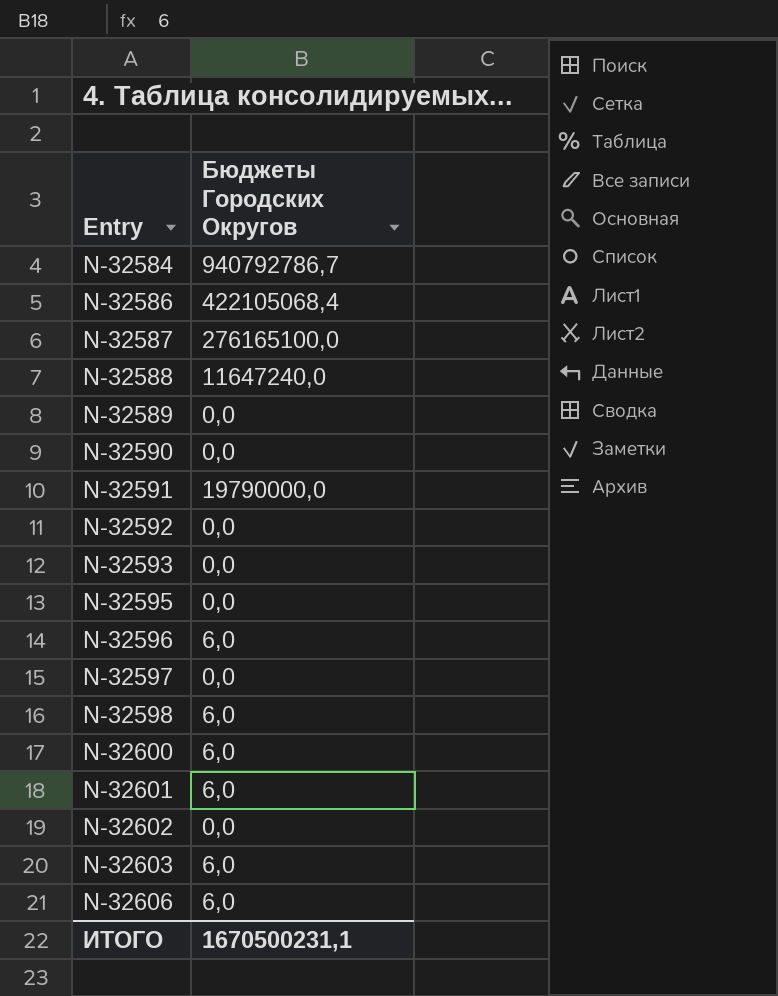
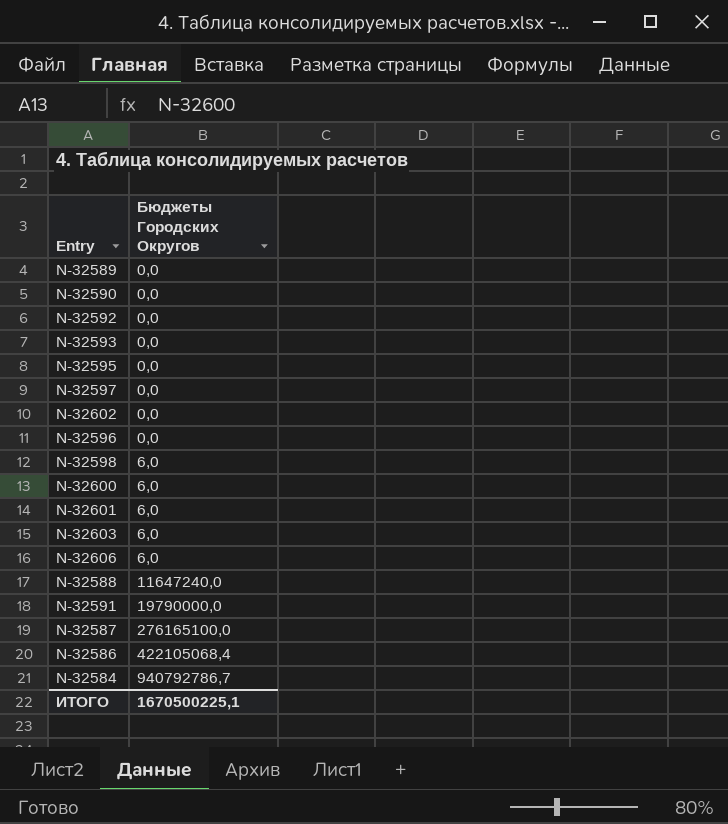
row order: Entry ascending -> Бюджеты Городских Округов ascending
N-32596 | Бюджеты Городских Округов: 6,0 -> 0,0
ИТОГО | Бюджеты Городских Округов: 1670500231,1 -> 1670500225,1

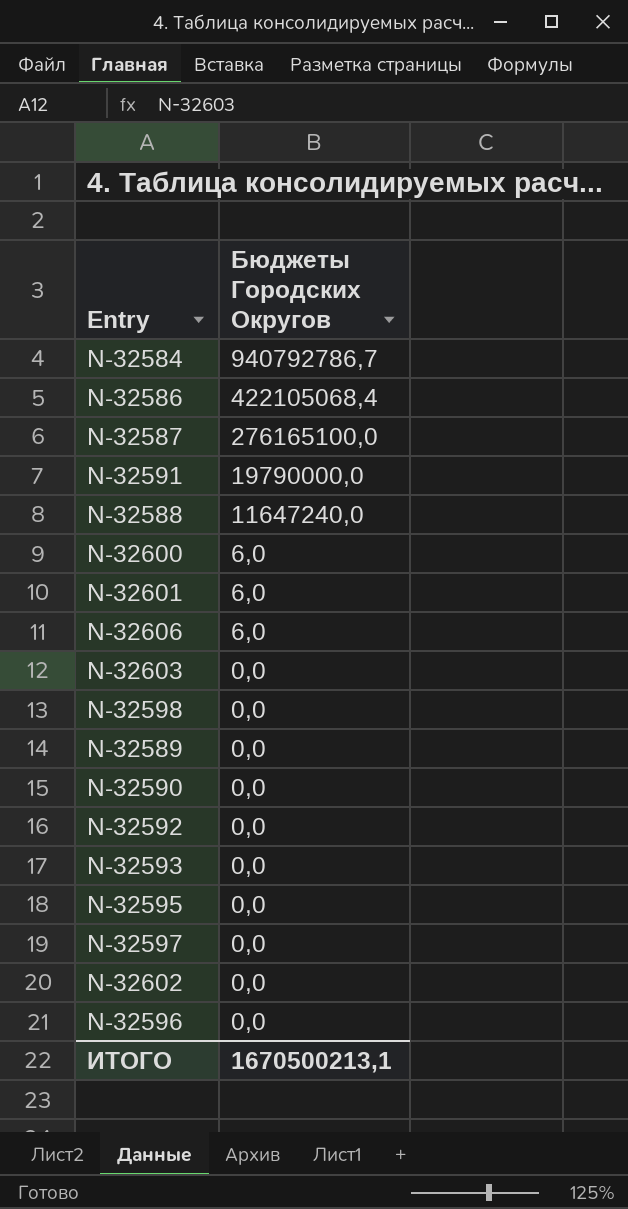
row order: Бюджеты Городских Округов ascending -> Бюджеты Городских Округов descending
N-32603 | Бюджеты Городских Округов: 6,0 -> 0,0
N-32598 | Бюджеты Городских Округов: 6,0 -> 0,0
ИТОГО | Бюджеты Городских Округов: 1670500225,1 -> 1670500213,1

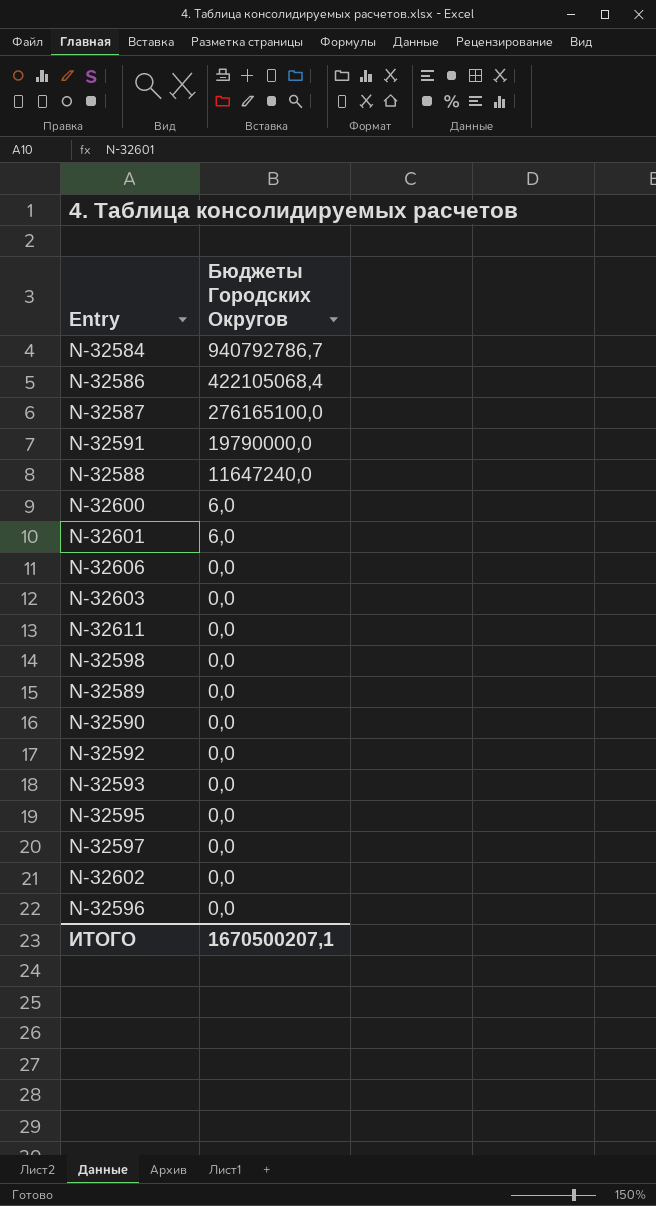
N-32606 | Бюджеты Городских Округов: 6,0 -> 0,0
row N-32611: none -> 0,0
ИТОГО | Бюджеты Городских Округов: 1670500213,1 -> 1670500207,1

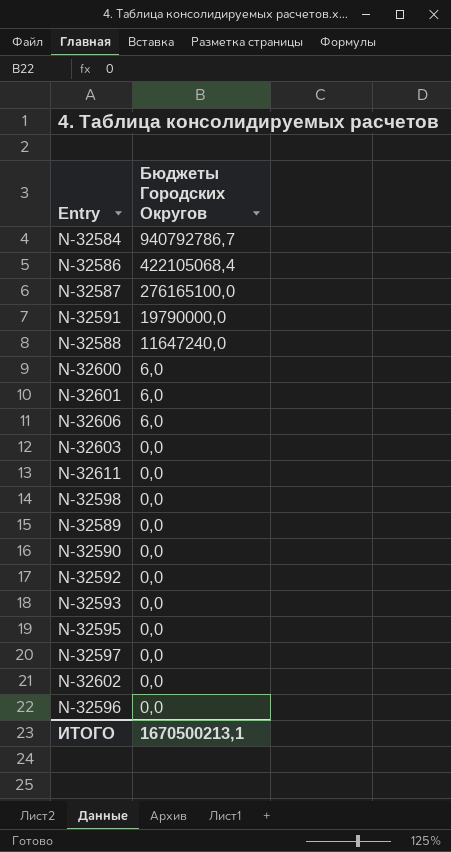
N-32606 | Бюджеты Городских Округов: 0,0 -> 6,0
ИТОГО | Бюджеты Городских Округов: 1670500207,1 -> 1670500213,1

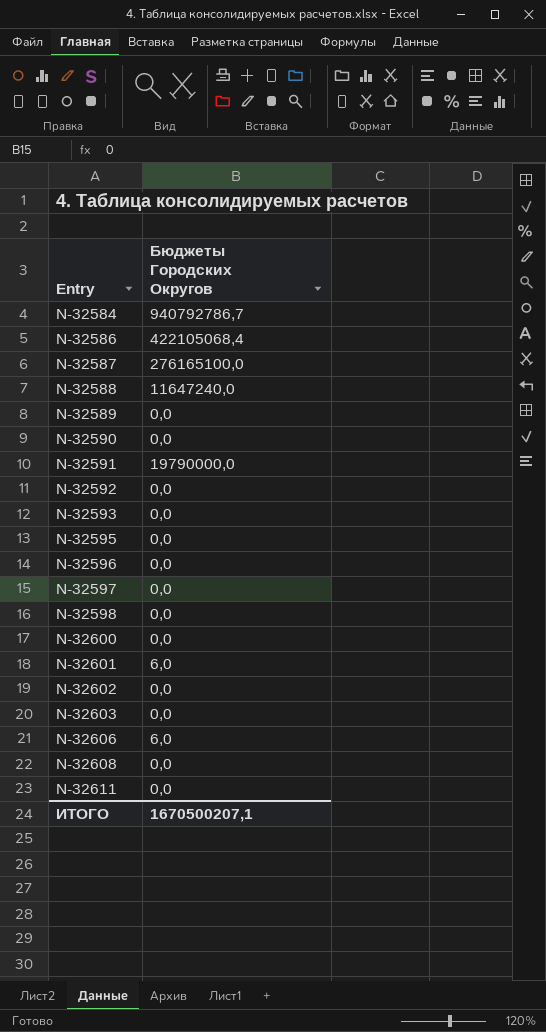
row order: Бюджеты Городских Округов descending -> Entry ascending
N-32600 | Бюджеты Городских Округов: 6,0 -> 0,0
row N-32608: none -> 0,0
ИТОГО | Бюджеты Городских Округов: 1670500213,1 -> 1670500207,1

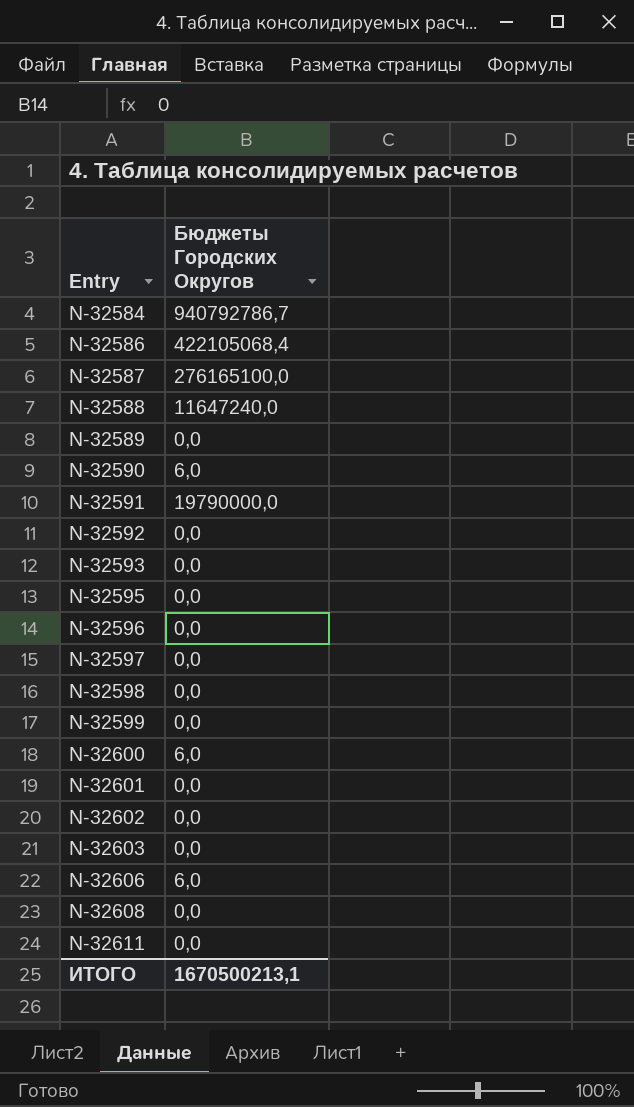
N-32590 | Бюджеты Городских Округов: 0,0 -> 6,0
row N-32599: none -> 0,0
N-32600 | Бюджеты Городских Округов: 0,0 -> 6,0
N-32601 | Бюджеты Городских Округов: 6,0 -> 0,0
ИТОГО | Бюджеты Городских Округов: 1670500207,1 -> 1670500213,1

